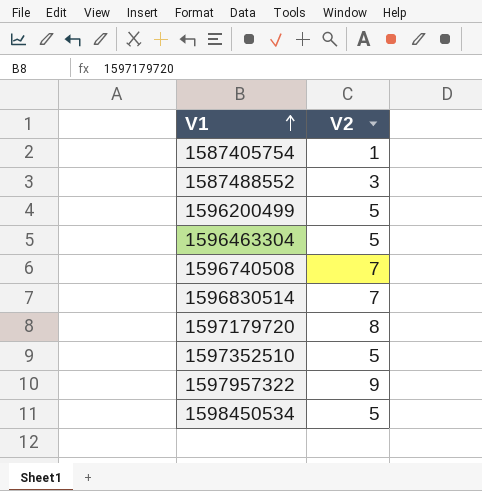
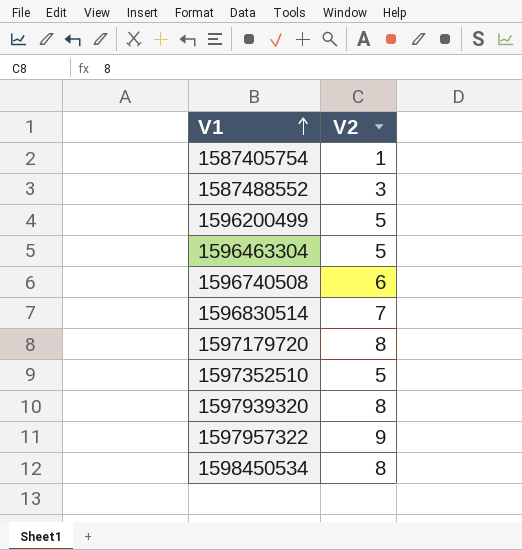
1596740508 | V2: 7 -> 6
row 1597939320: none -> 8
1598450534 | V2: 5 -> 8

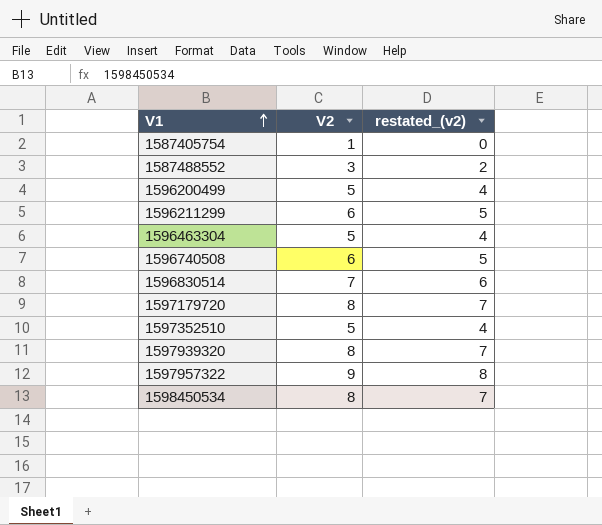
column restated_(v2) | formula: none -> [V2] - 1
row 1596211299: none -> 6 | 5

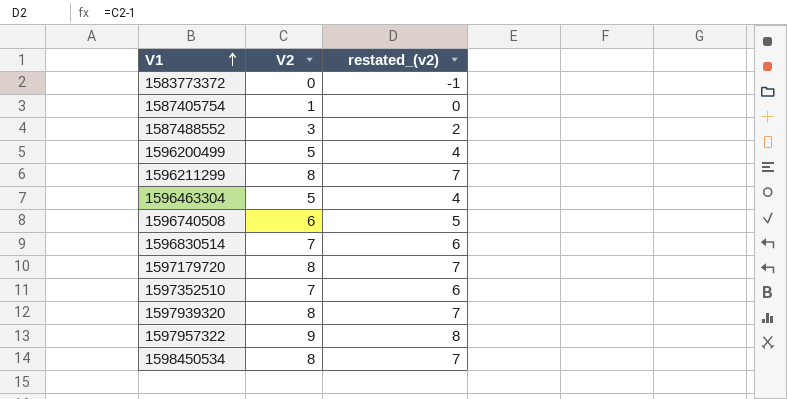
row 1583773372: none -> 0 | -1
1596211299 | V2: 6 -> 8
1596211299 | restated_(v2): 5 -> 7
1597352510 | V2: 5 -> 7
1597352510 | restated_(v2): 4 -> 6

